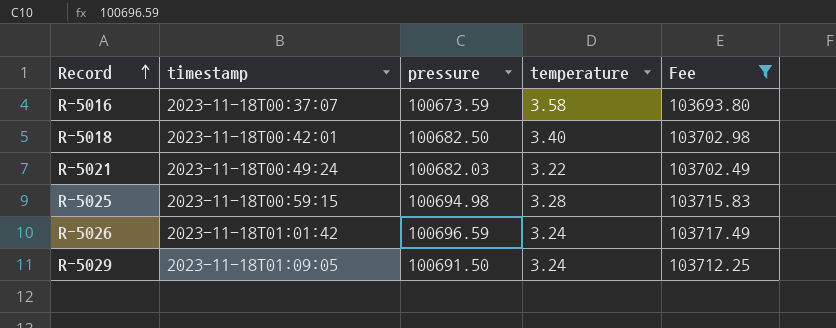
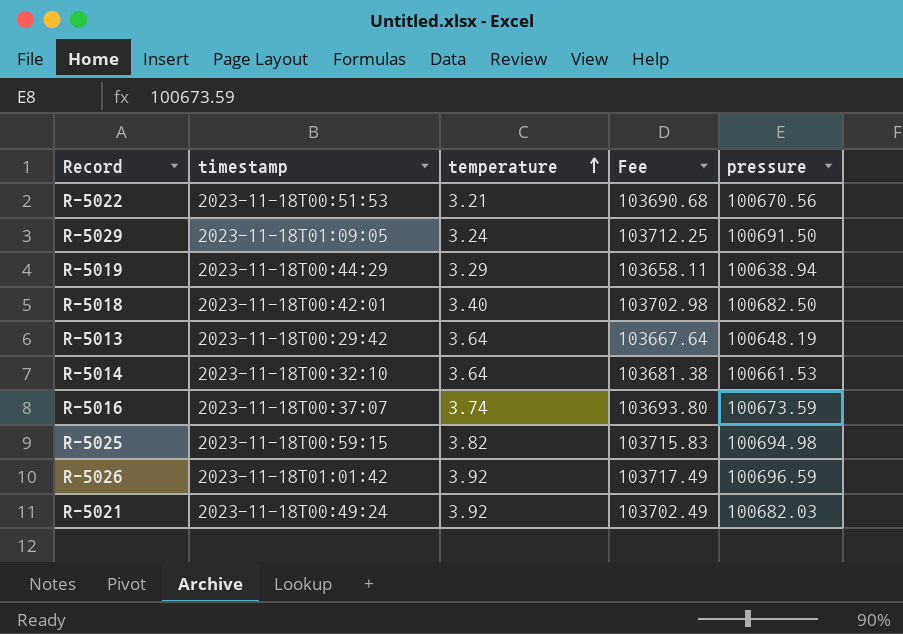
filter: Fee >= 103693.80 -> none
row order: Record ascending -> temperature ascending
column pressure | position: 3 -> 5
R-5016 | temperature: 3.58 -> 3.74
R-5025 | temperature: 3.28 -> 3.82
R-5026 | temperature: 3.24 -> 3.92
R-5021 | temperature: 3.22 -> 3.92

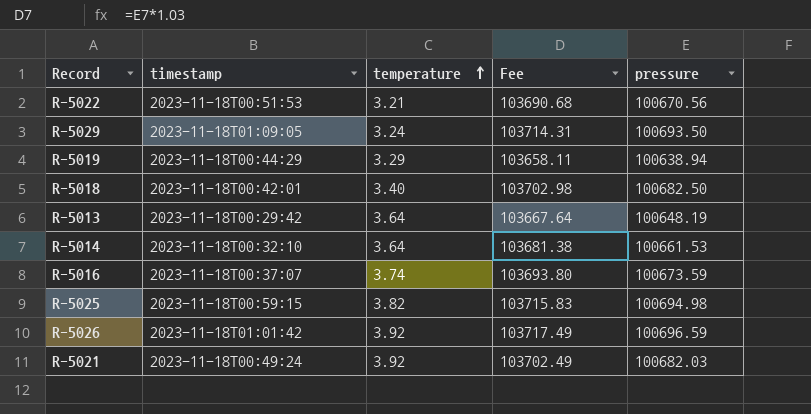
R-5029 | Fee: 103712.25 -> 103714.31
R-5029 | pressure: 100691.50 -> 100693.50

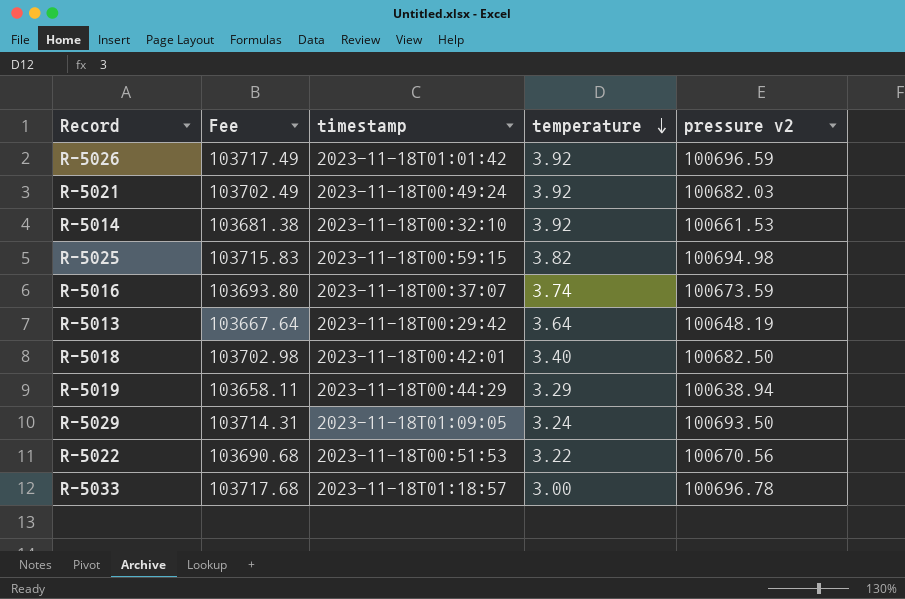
row order: temperature ascending -> temperature descending
column Fee | position: 4 -> 2
column name: pressure -> pressure v2
R-5014 | temperature: 3.64 -> 3.92
R-5022 | temperature: 3.21 -> 3.22
row R-5033: none -> 103717.68 | 2023-11-18T01:18:57 | 3.00 | 100696.78

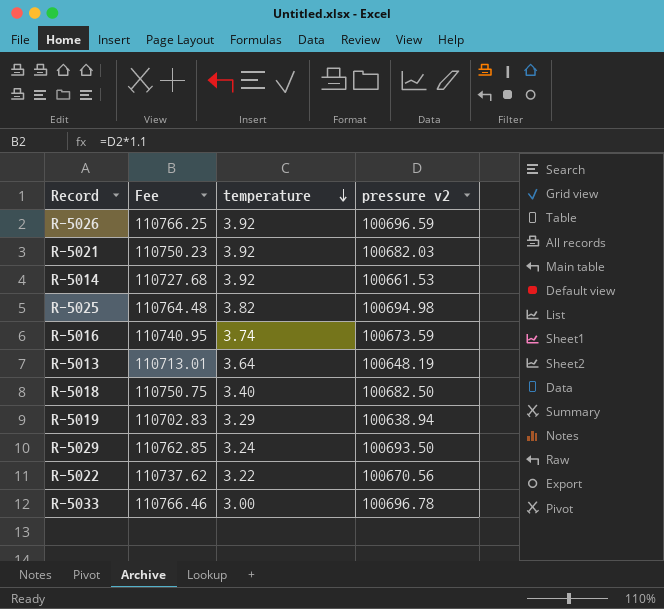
column timestamp | position: 3 -> none
column Fee | formula: [pressure v2] * 1.03 -> [pressure v2] * 1.1

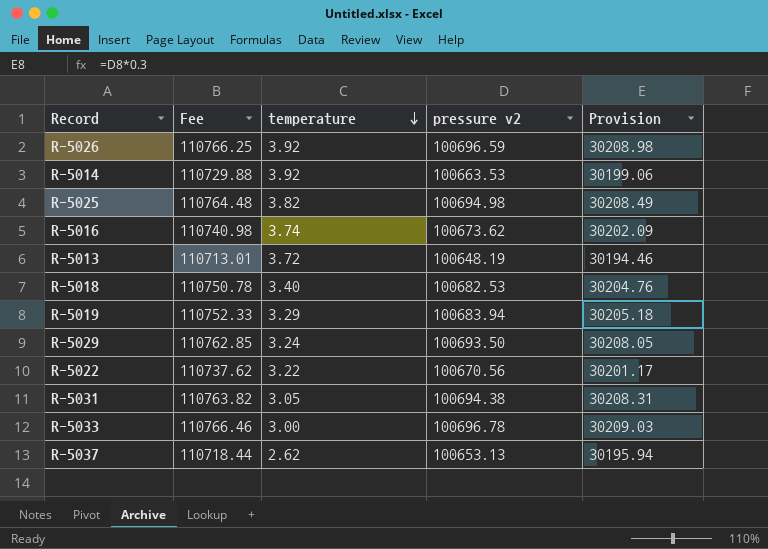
column Provision | formula: none -> [pressure v2] * 0.3
row R-5021: 110750.23 | 3.92 | 100682.03 -> none
R-5014 | Fee: 110727.68 -> 110729.88
R-5014 | pressure v2: 100661.53 -> 100663.53
R-5016 | Fee: 110740.95 -> 110740.98
R-5016 | pressure v2: 100673.59 -> 100673.62
R-5013 | temperature: 3.64 -> 3.72
R-5018 | Fee: 110750.75 -> 110750.78
R-5018 | pressure v2: 100682.50 -> 100682.53
R-5019 | Fee: 110702.83 -> 110752.33
R-5019 | pressure v2: 100638.94 -> 100683.94
row R-5031: none -> 110763.82 | 3.05 | 100694.38 | 30208.31
row R-5037: none -> 110718.44 | 2.62 | 100653.13 | 30195.94

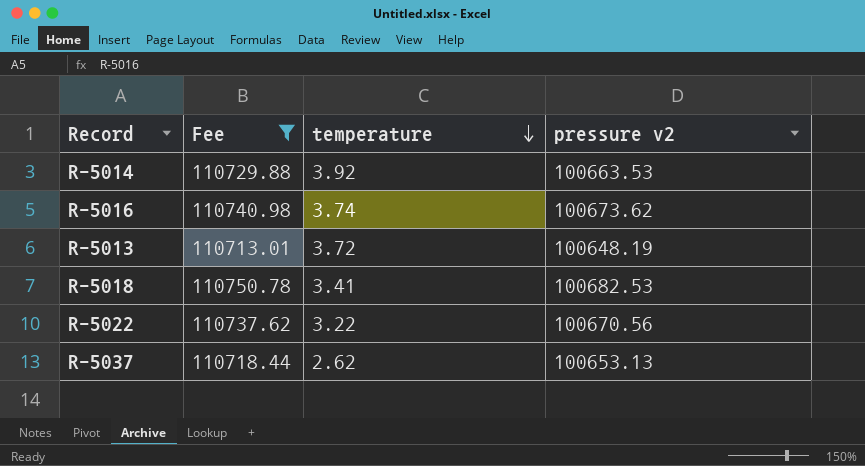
filter: none -> Fee <= 110750.78
column Provision | formula: [pressure v2] * 0.3 -> none
R-5018 | temperature: 3.40 -> 3.41

